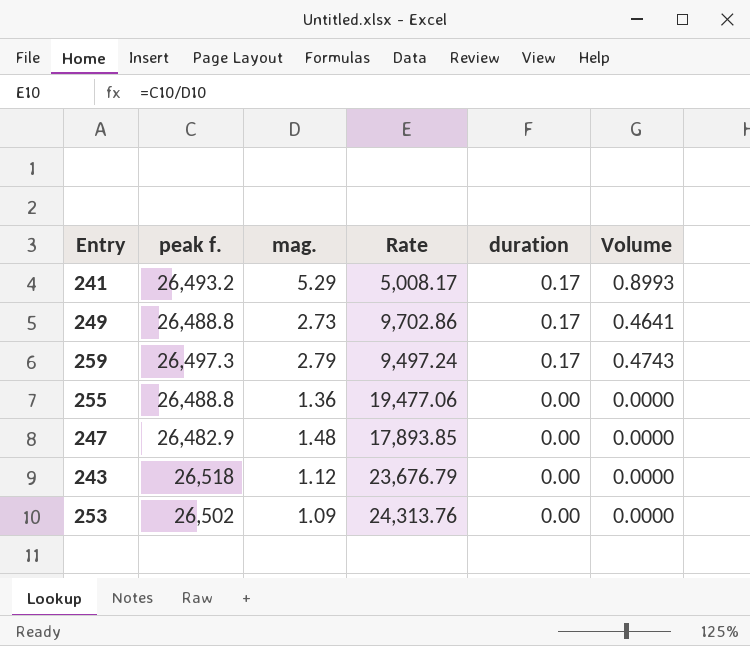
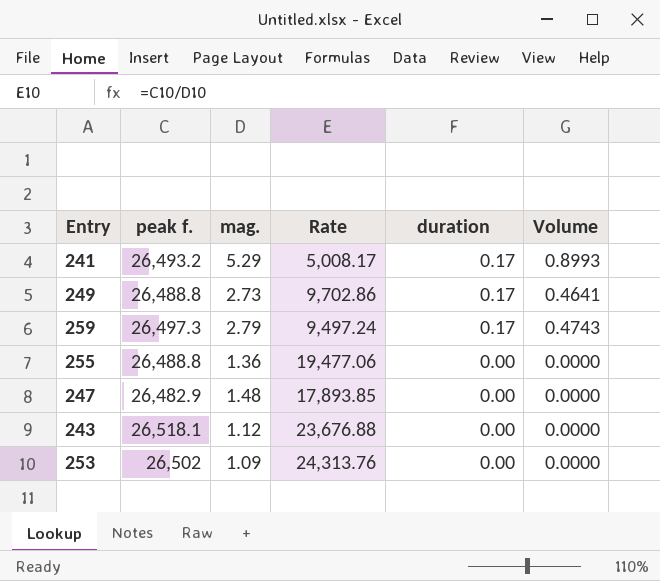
243 | peak f.: 26,518 -> 26,518.1
243 | Rate: 23,676.79 -> 23,676.88

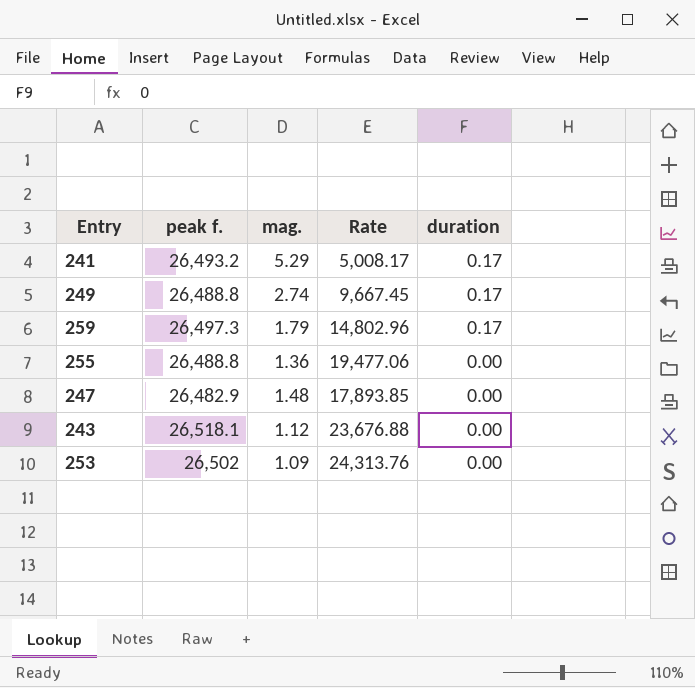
column Volume | formula: [mag.] * [duration] -> none
249 | mag.: 2.73 -> 2.74
249 | Rate: 9,702.86 -> 9,667.45
259 | mag.: 2.79 -> 1.79
259 | Rate: 9,497.24 -> 14,802.96

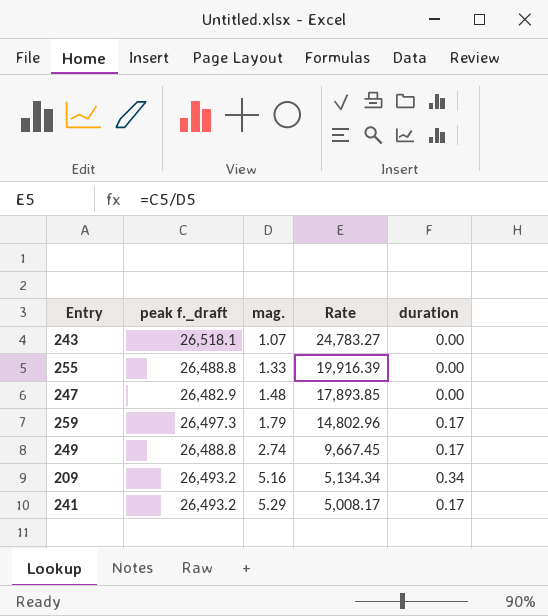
row order: duration descending -> mag. ascending
column name: peak f. -> peak f._draft
row 253: 26,502 | 1.09 | 24,313.76 | 0.00 -> none
243 | mag.: 1.12 -> 1.07
243 | Rate: 23,676.88 -> 24,783.27
255 | mag.: 1.36 -> 1.33
255 | Rate: 19,477.06 -> 19,916.39
row 209: none -> 26,493.2 | 5.16 | 5,134.34 | 0.34

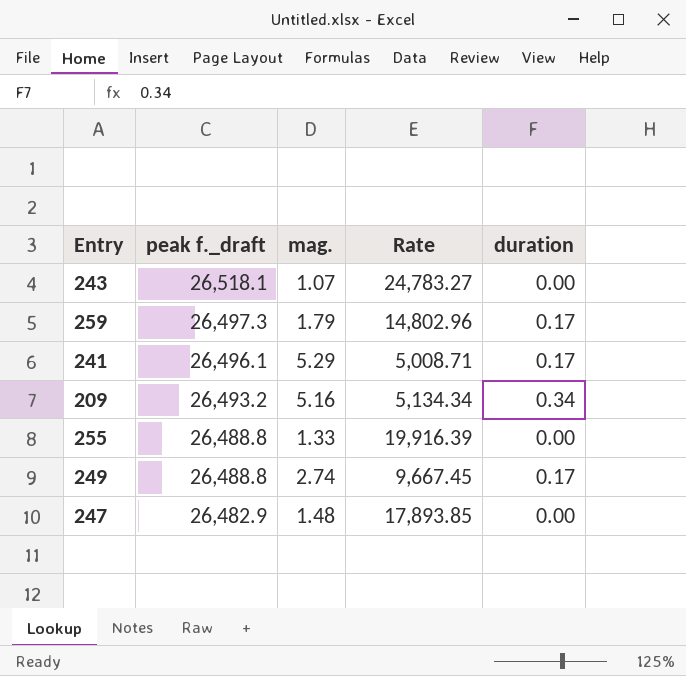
row order: mag. ascending -> peak f._draft descending
241 | peak f._draft: 26,493.2 -> 26,496.1
241 | Rate: 5,008.17 -> 5,008.71

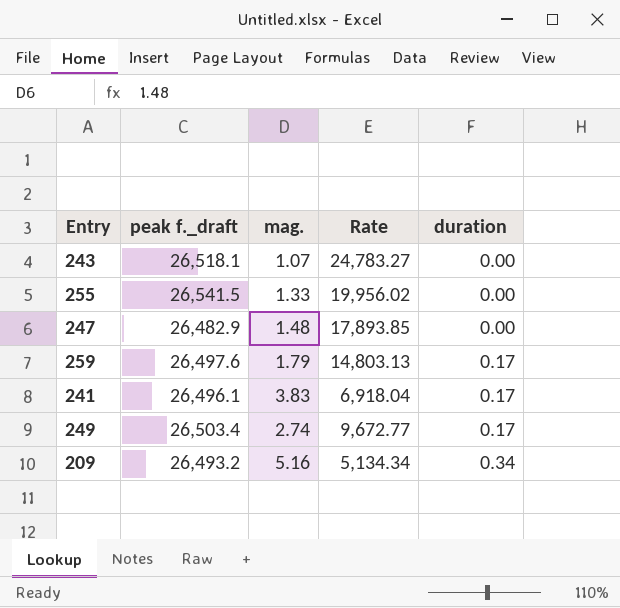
row order: peak f._draft descending -> duration ascending
255 | peak f._draft: 26,488.8 -> 26,541.5
255 | Rate: 19,916.39 -> 19,956.02
259 | peak f._draft: 26,497.3 -> 26,497.6
259 | Rate: 14,802.96 -> 14,803.13
241 | mag.: 5.29 -> 3.83
241 | Rate: 5,008.71 -> 6,918.04
249 | peak f._draft: 26,488.8 -> 26,503.4
249 | Rate: 9,667.45 -> 9,672.77

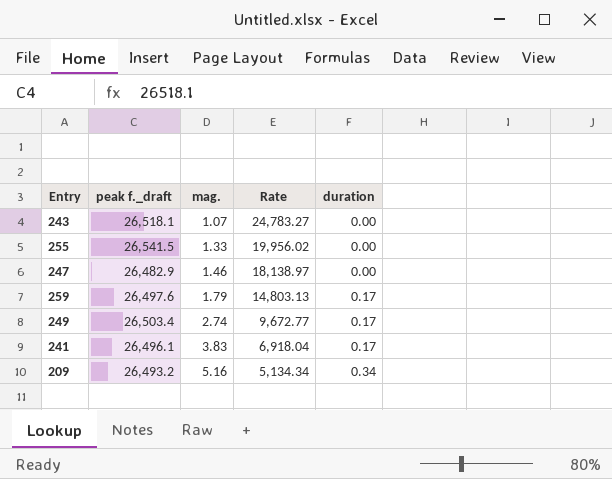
row order: duration ascending -> mag. ascending
247 | mag.: 1.48 -> 1.46
247 | Rate: 17,893.85 -> 18,138.97

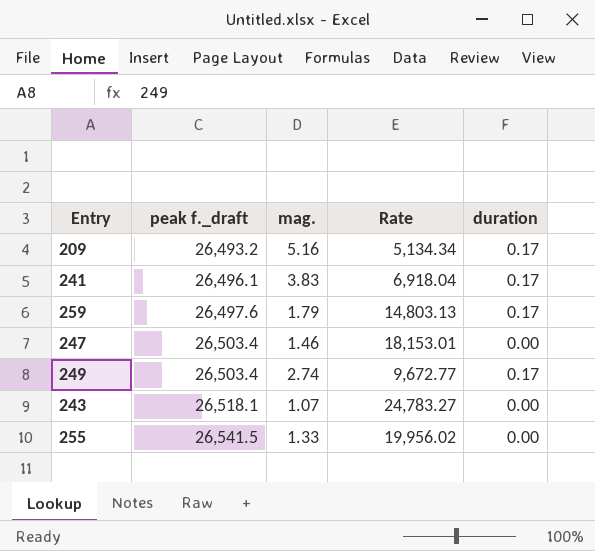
row order: mag. ascending -> peak f._draft ascending
209 | duration: 0.34 -> 0.17
247 | peak f._draft: 26,482.9 -> 26,503.4
247 | Rate: 18,138.97 -> 18,153.01

